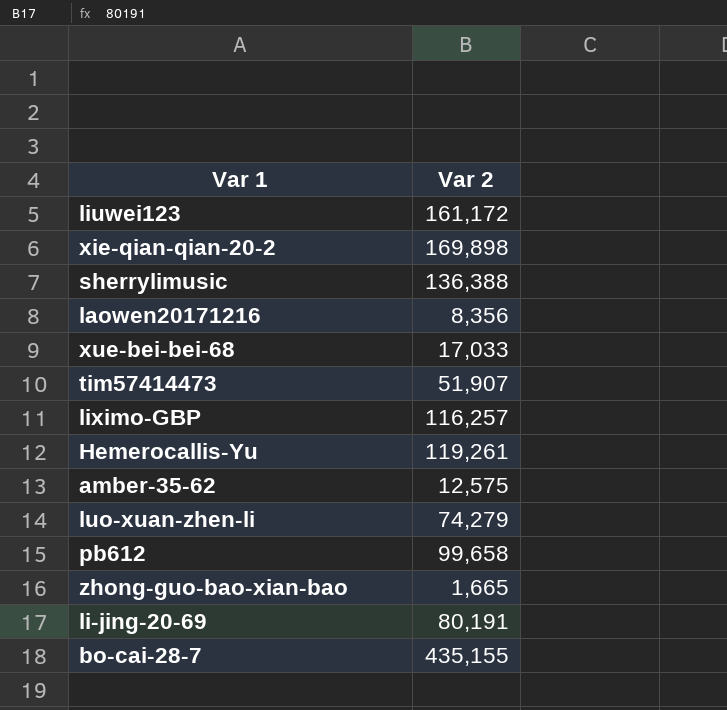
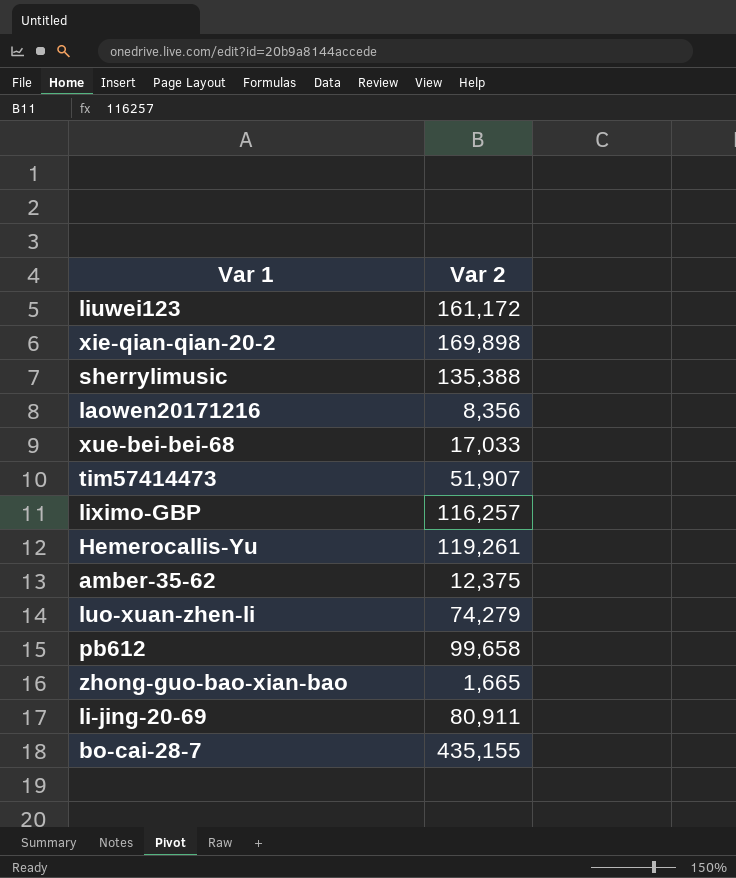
sherrylimusic | Var 2: 136,388 -> 135,388
amber-35-62 | Var 2: 12,575 -> 12,375
li-jing-20-69 | Var 2: 80,191 -> 80,911

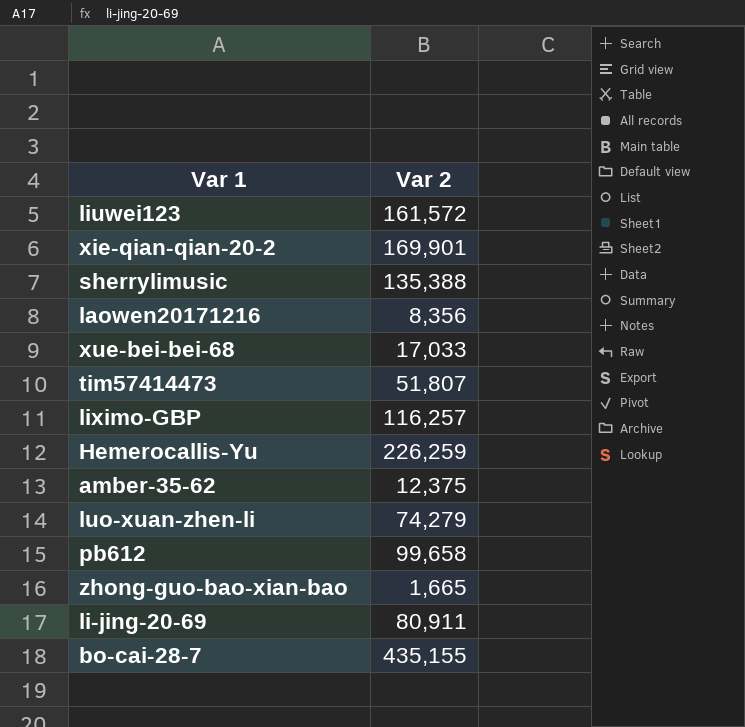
liuwei123 | Var 2: 161,172 -> 161,572
xie-qian-qian-20-2 | Var 2: 169,898 -> 169,901
tim57414473 | Var 2: 51,907 -> 51,807
Hemerocallis-Yu | Var 2: 119,261 -> 226,259

